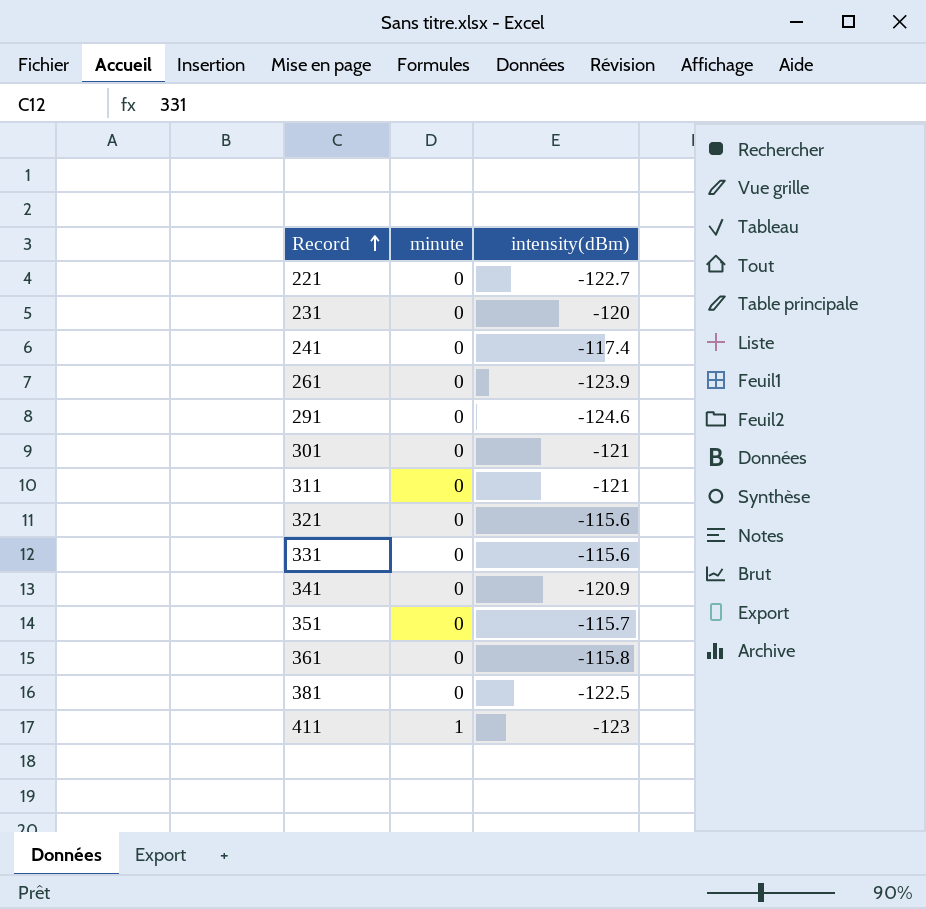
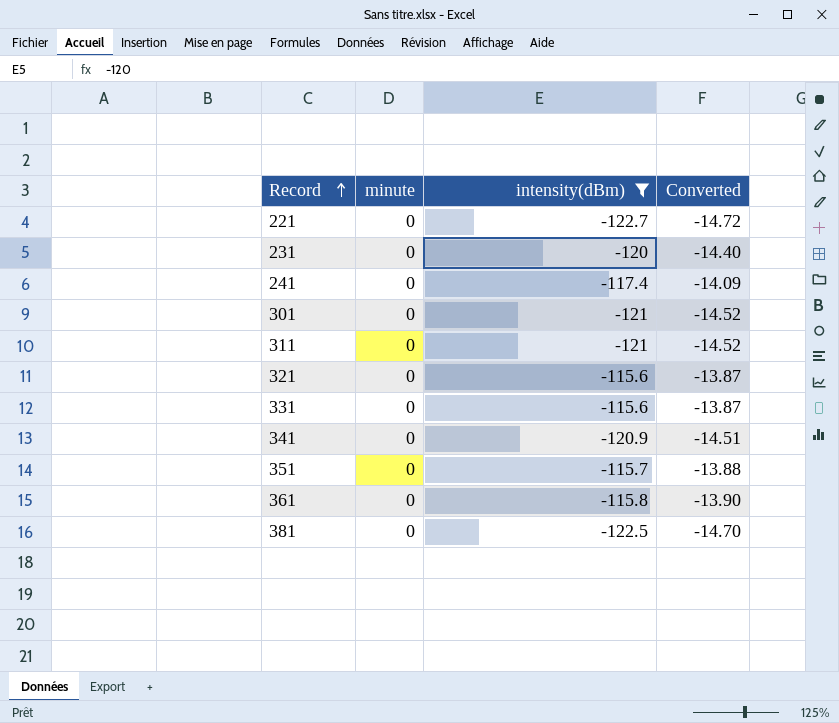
filter: none -> intensity(dBm) >= -122.7
column Converted | formula: none -> [intensity(dBm)] * 0.12

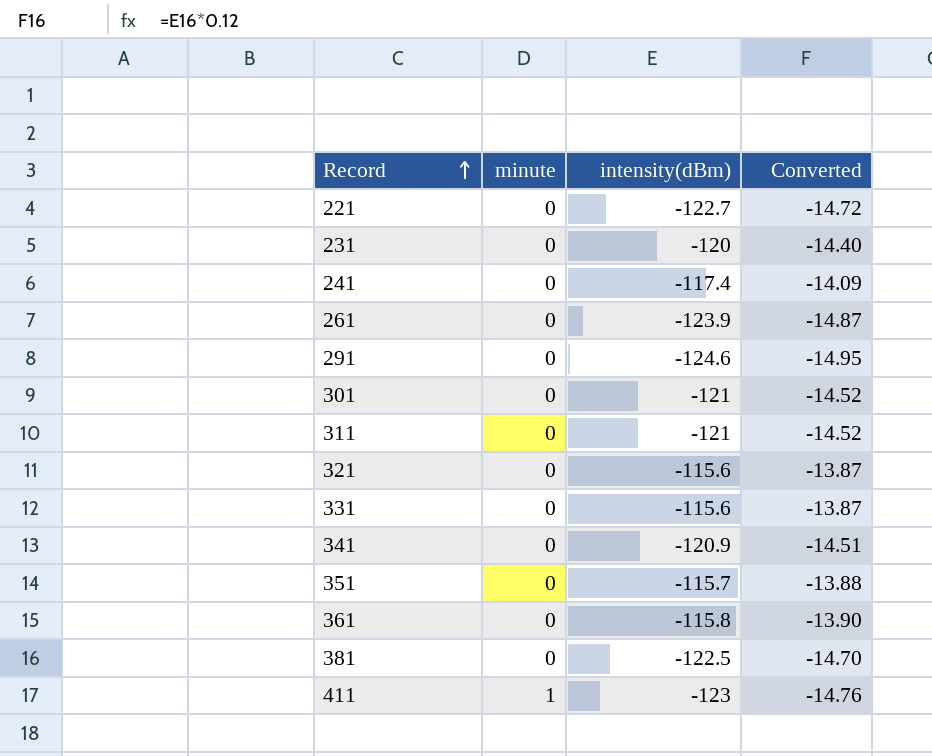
filter: intensity(dBm) >= -122.7 -> none

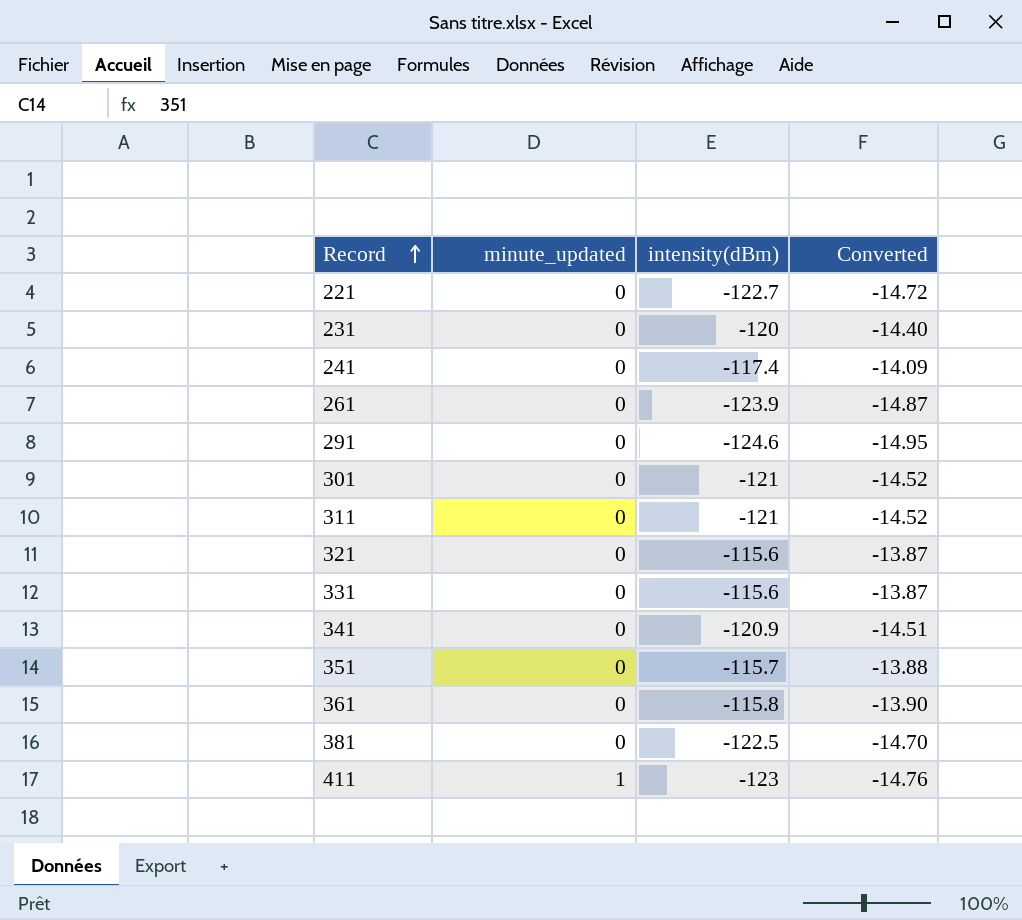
column name: minute -> minute_updated

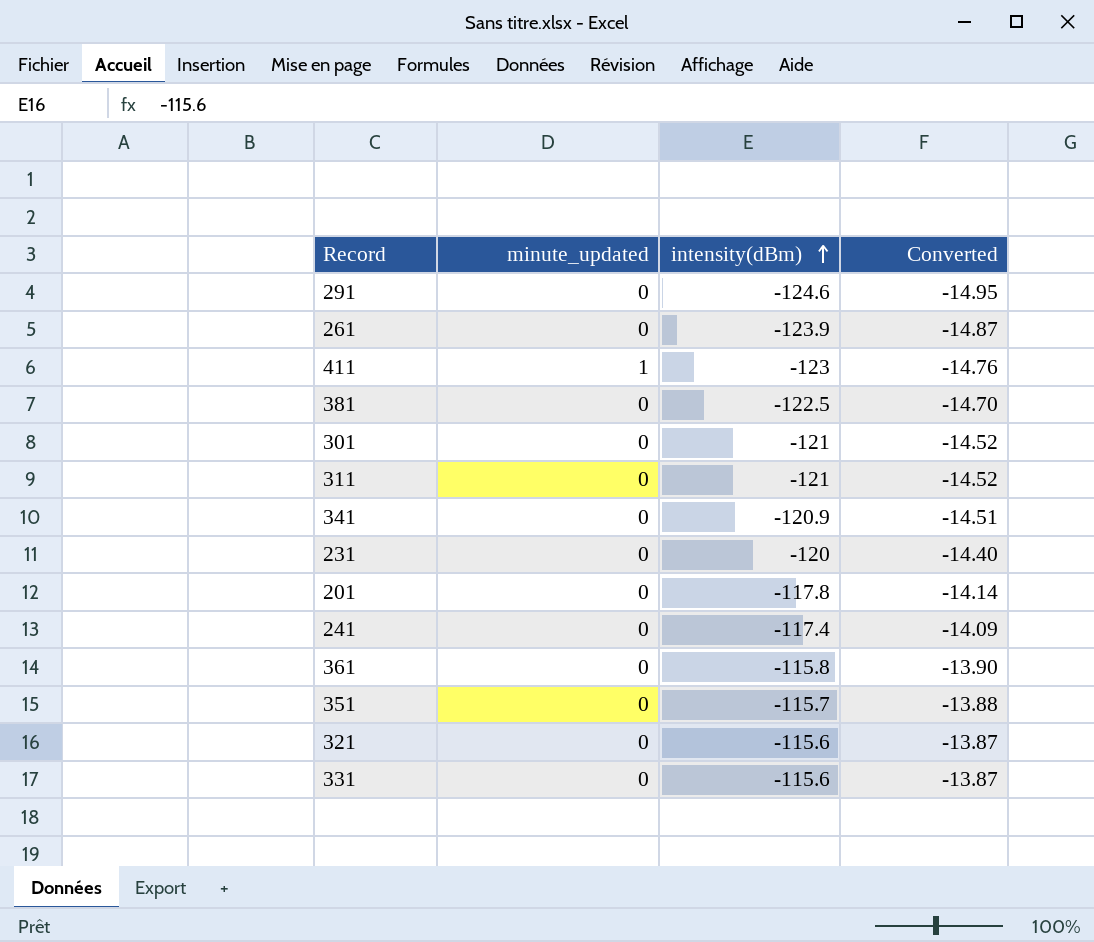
row order: Record ascending -> intensity(dBm) ascending
row 221: 0 | -122.7 | -14.72 -> none
row 201: none -> 0 | -117.8 | -14.14

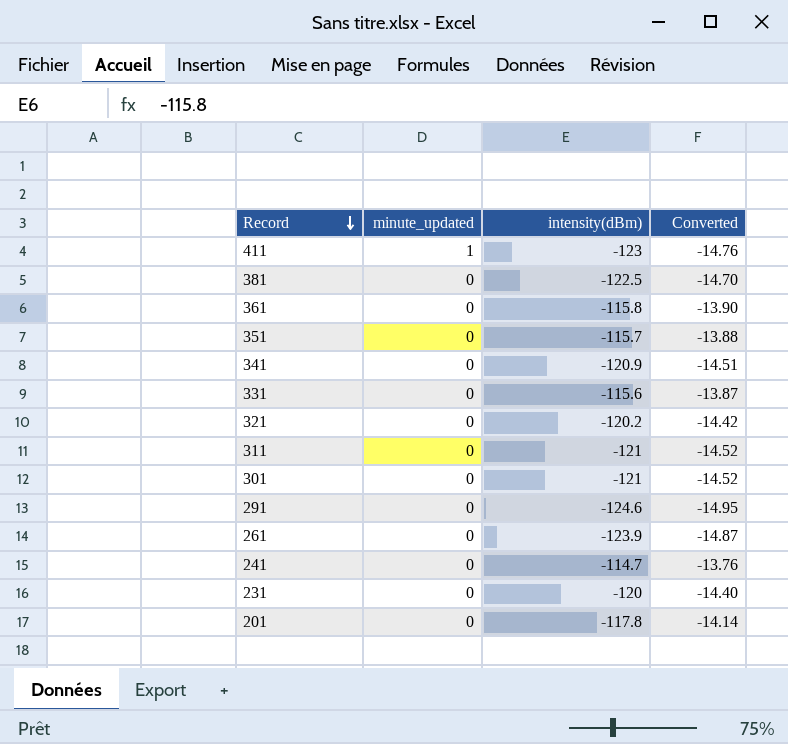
row order: intensity(dBm) ascending -> Record descending
321 | intensity(dBm): -115.6 -> -120.2
321 | Converted: -13.87 -> -14.42
241 | intensity(dBm): -117.4 -> -114.7
241 | Converted: -14.09 -> -13.76

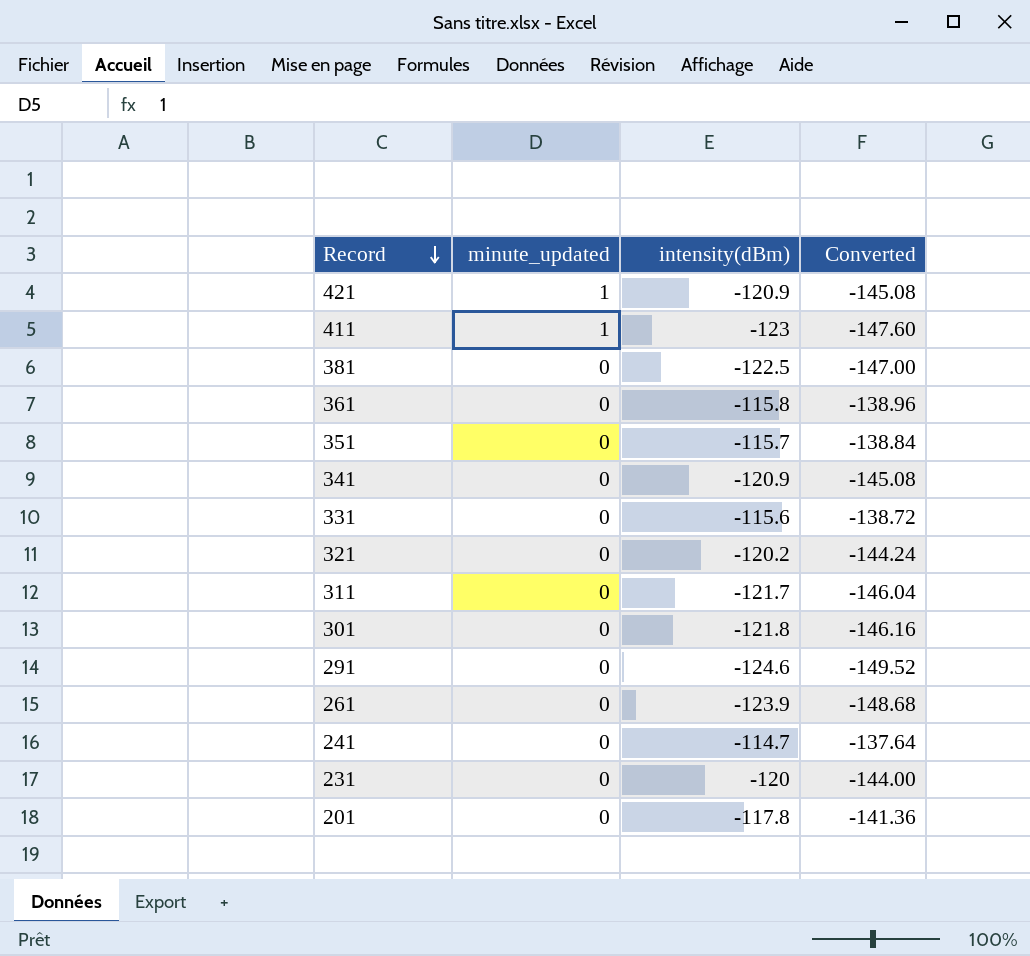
column Converted | formula: [intensity(dBm)] * 0.12 -> [intensity(dBm)] * 1.2
row 421: none -> 1 | -120.9 | -145.08
311 | intensity(dBm): -121 -> -121.7
301 | intensity(dBm): -121 -> -121.8

